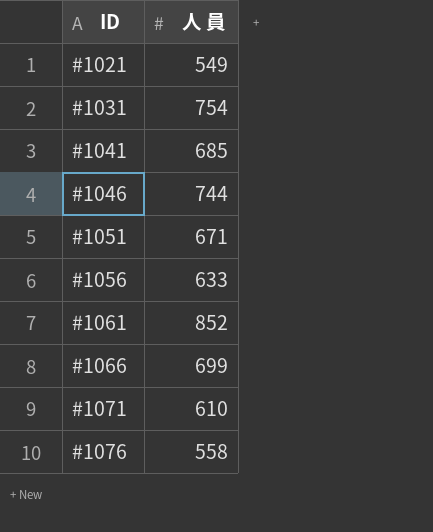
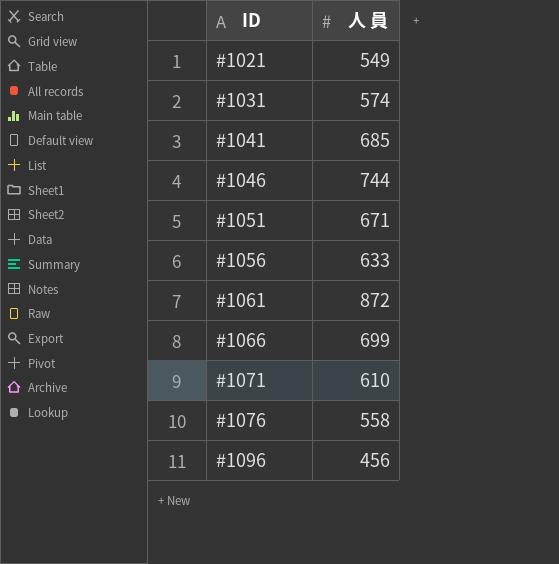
#1031 | 人 員: 754 -> 574
#1061 | 人 員: 852 -> 872
row #1096: none -> 456

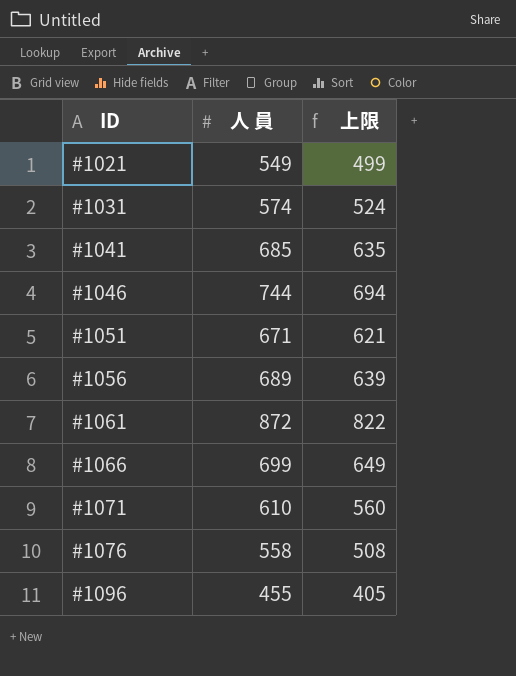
column 上限 | formula: none -> [人 員] - 50
#1056 | 人 員: 633 -> 689
#1096 | 人 員: 456 -> 455

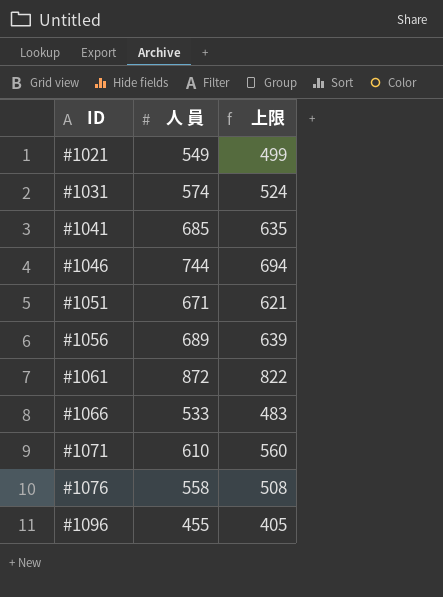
#1066 | 人 員: 699 -> 533
#1066 | 上限: 649 -> 483

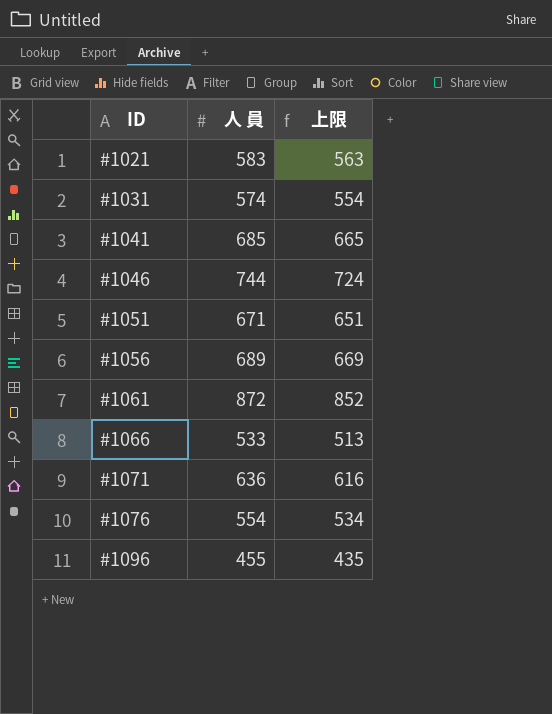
column 上限 | formula: [人 員] - 50 -> [人 員] - 20
#1021 | 人 員: 549 -> 583
#1071 | 人 員: 610 -> 636
#1076 | 人 員: 558 -> 554

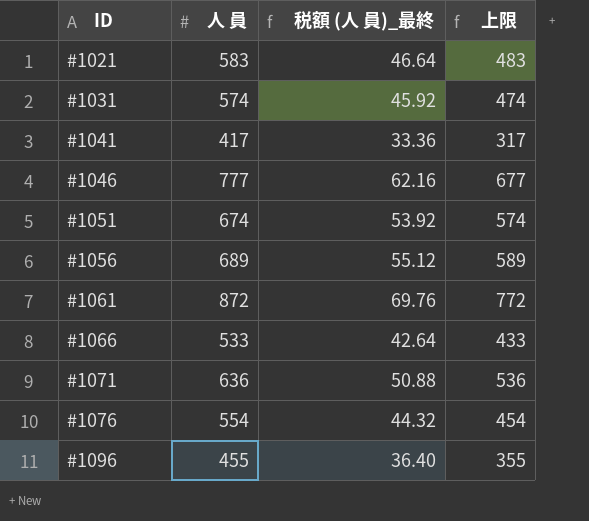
column 税額 (人 員)_最終 | formula: none -> [人 員] * 0.08
column 上限 | formula: [人 員] - 20 -> [人 員] - 100
#1041 | 人 員: 685 -> 417
#1046 | 人 員: 744 -> 777
#1051 | 人 員: 671 -> 674

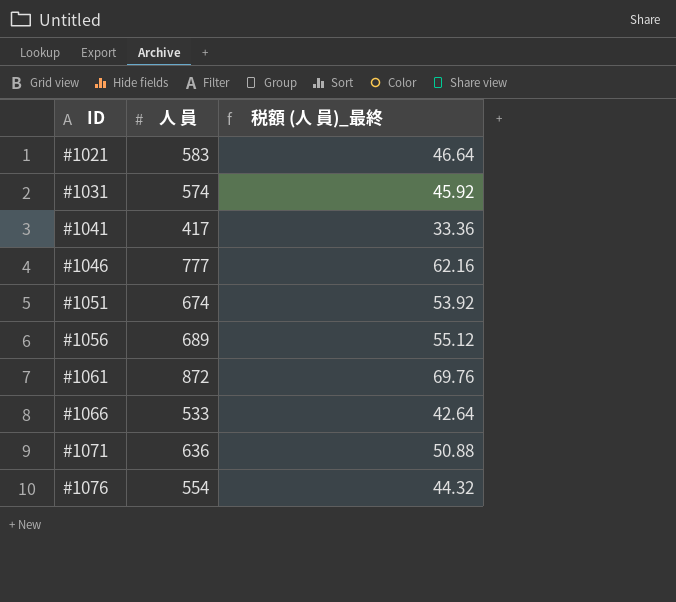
column 上限 | formula: [人 員] - 100 -> none
row #1096: 455 | 36.40 | 355 -> none

